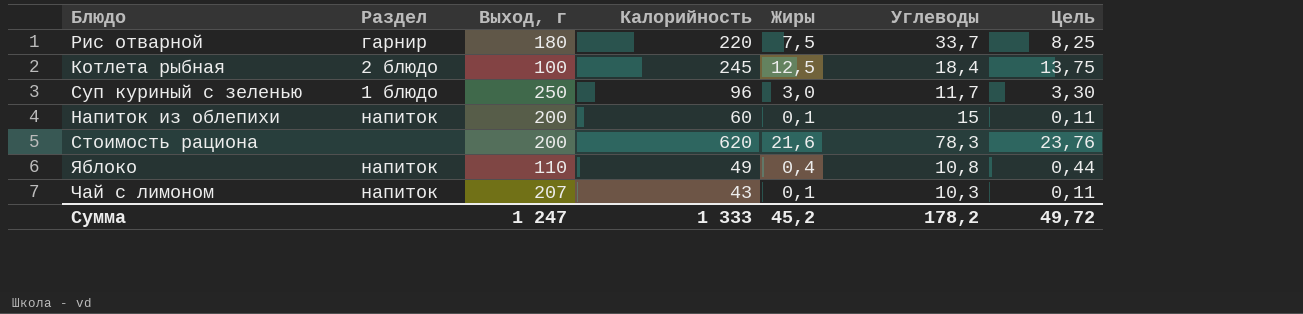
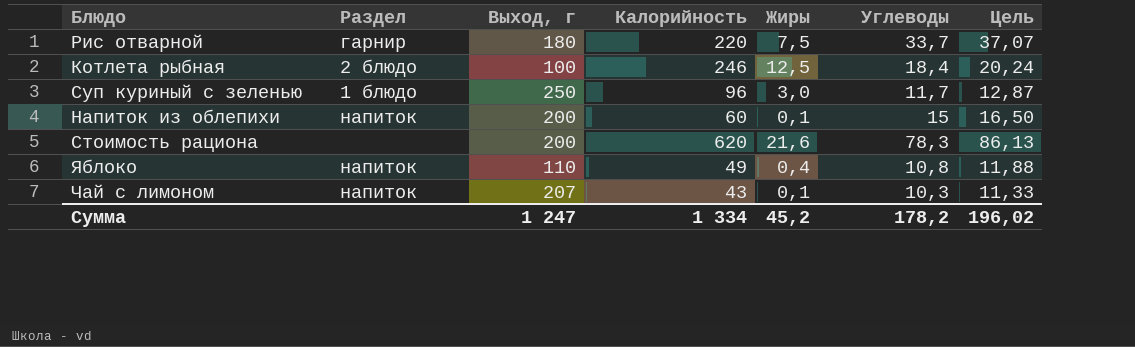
column Цель | formula: [Жиры] * 1,1 -> [Углеводы] * 1,1
Котлета рыбная | Калорийность: 245 -> 246
Сумма | Калорийность: 1 333 -> 1 334
Сумма | Цель: 49,72 -> 196,02

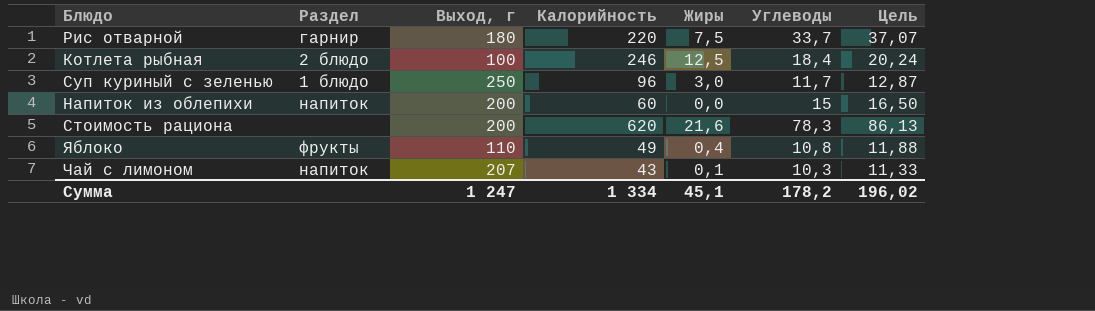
Напиток из облепихи | Жиры: 0,1 -> 0,0
Яблоко | Раздел: напиток -> фрукты
Сумма | Жиры: 45,2 -> 45,1

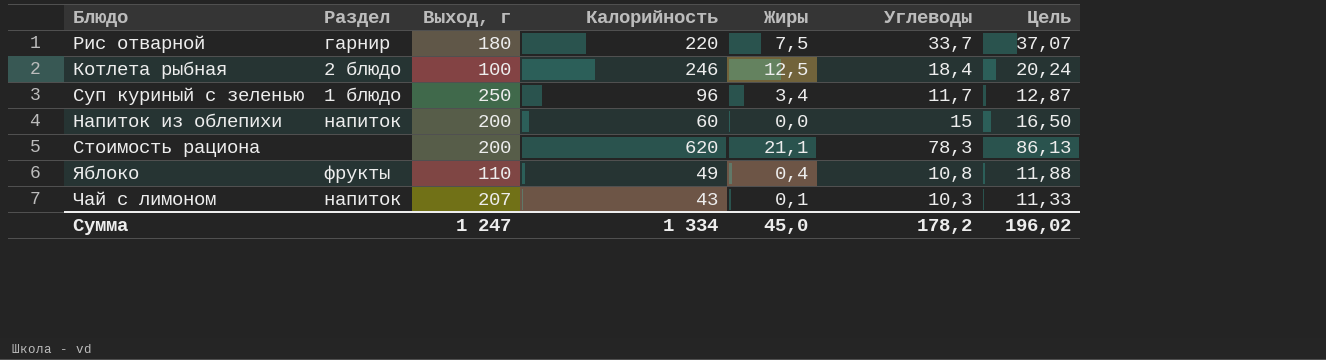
Суп куриный с зеленью | Жиры: 3,0 -> 3,4
Стоимость рациона | Жиры: 21,6 -> 21,1
Сумма | Жиры: 45,1 -> 45,0

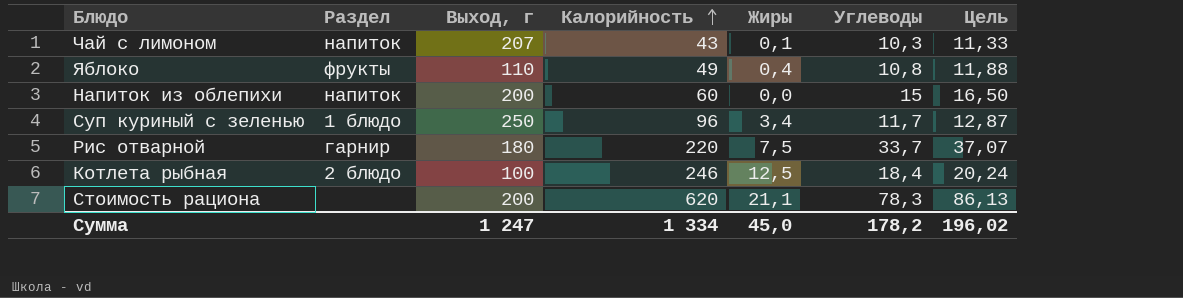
row order: none -> Калорийность ascending

